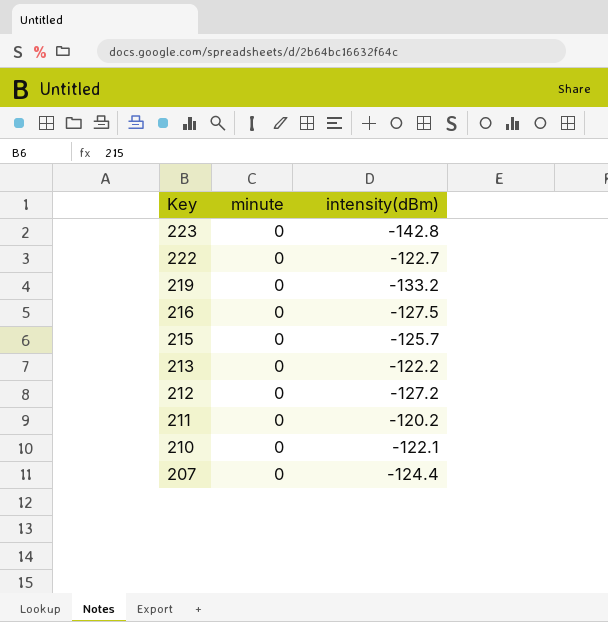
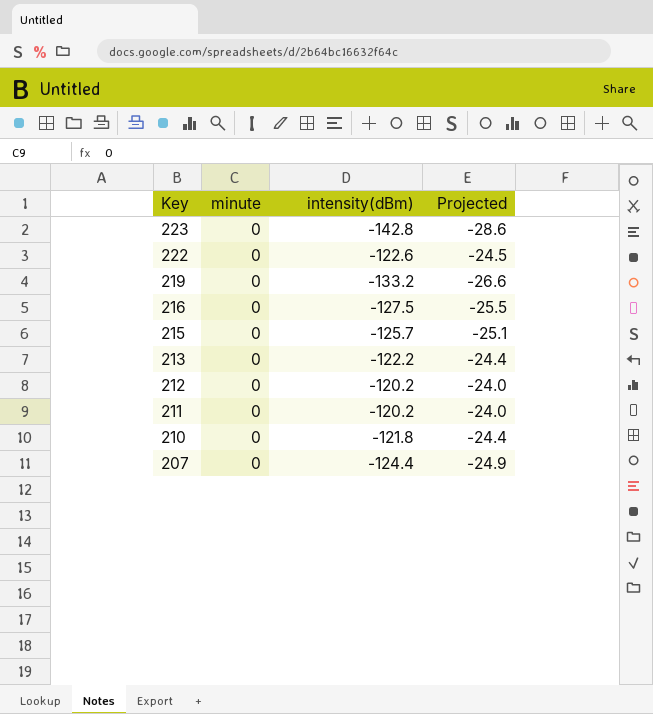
column Projected | formula: none -> [intensity(dBm)] * 0.2
222 | intensity(dBm): -122.7 -> -122.6
212 | intensity(dBm): -127.2 -> -120.2
210 | intensity(dBm): -122.1 -> -121.8

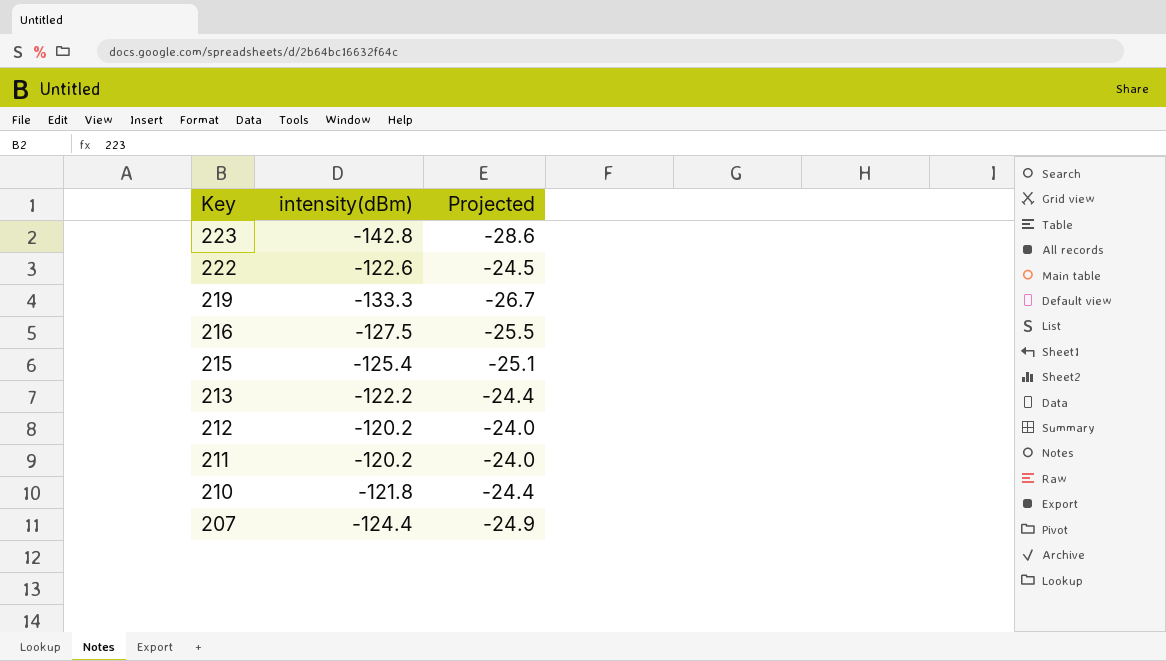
column minute | position: 2 -> none
219 | intensity(dBm): -133.2 -> -133.3
219 | Projected: -26.6 -> -26.7
215 | intensity(dBm): -125.7 -> -125.4

